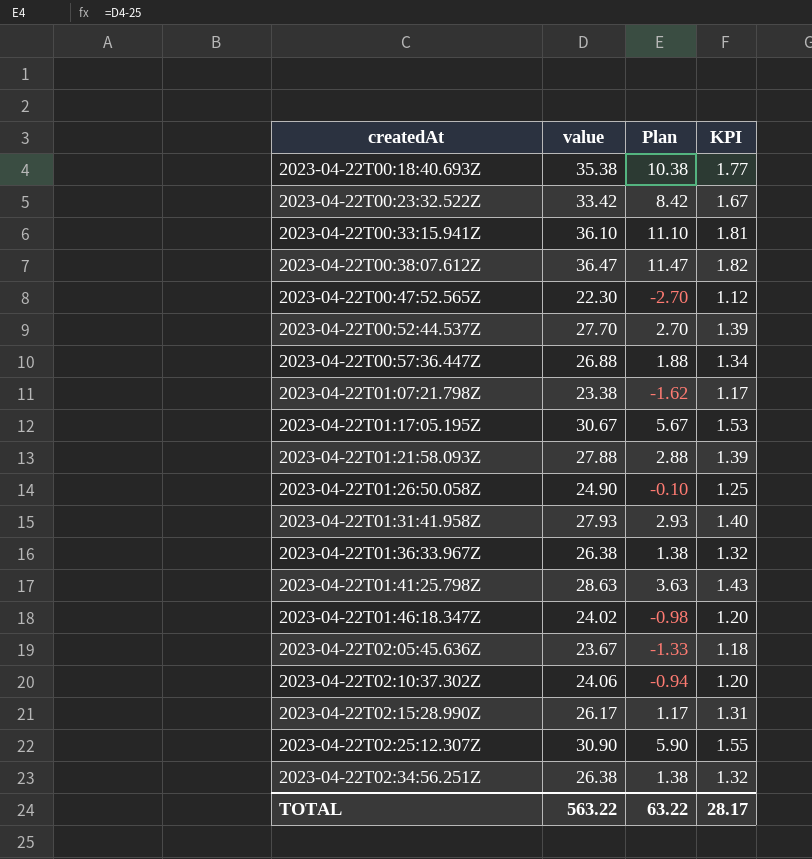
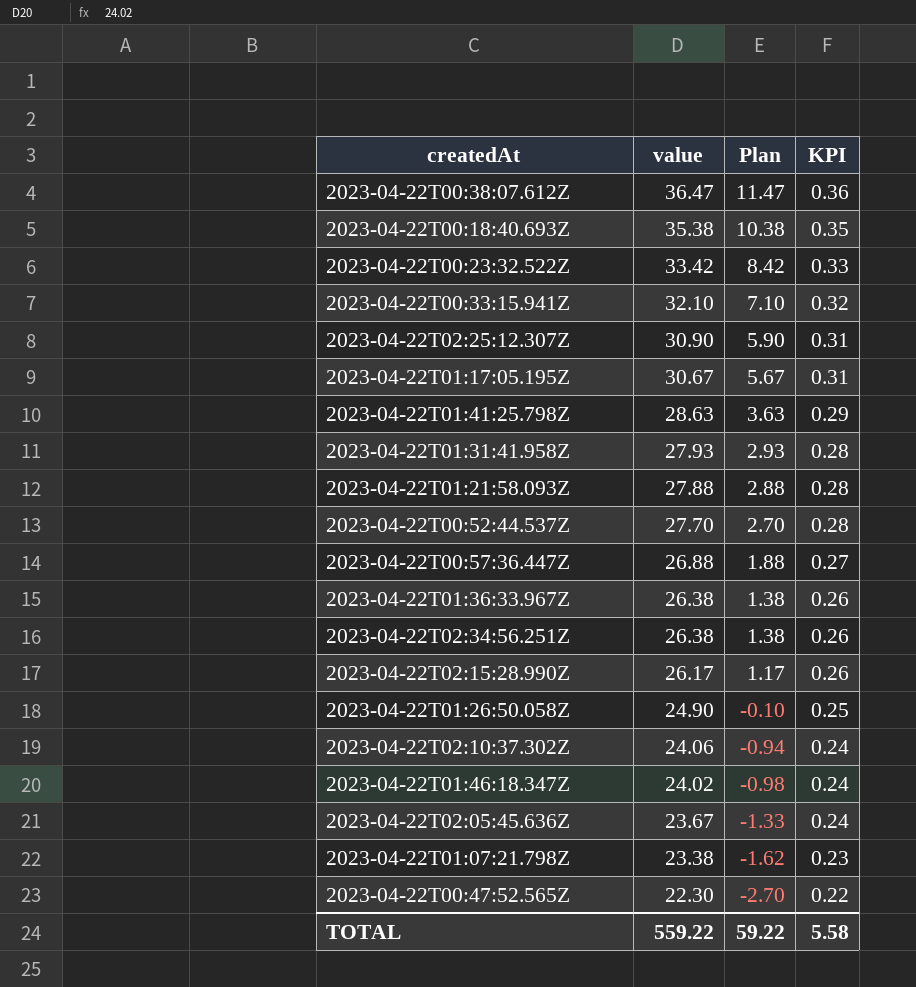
row order: createdAt ascending -> value descending
column KPI | formula: [value] * 0.05 -> [value] * 0.01
2023-04-22T00:33:15.941Z | value: 36.10 -> 32.10
2023-04-22T00:33:15.941Z | Plan: 11.10 -> 7.10
TOTAL | value: 563.22 -> 559.22
TOTAL | Plan: 63.22 -> 59.22
TOTAL | KPI: 28.17 -> 5.58

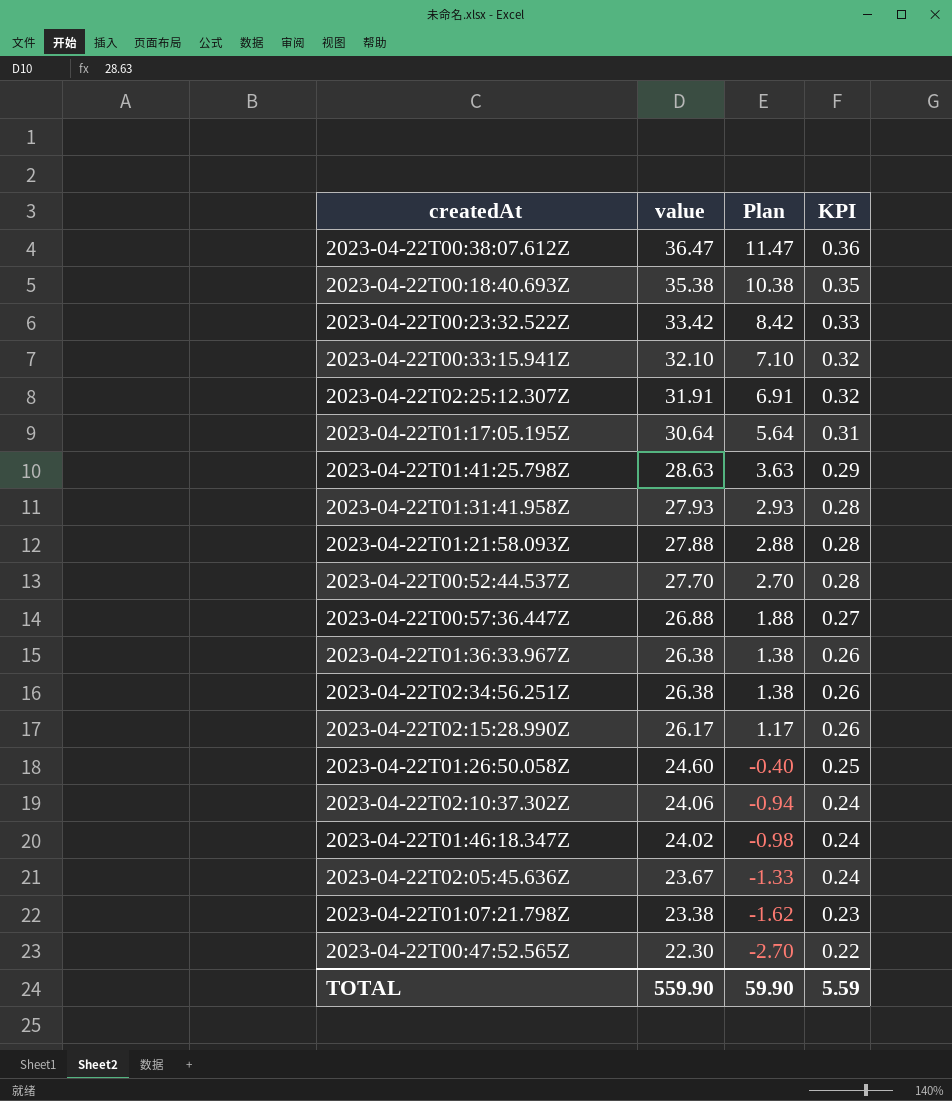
2023-04-22T02:25:12.307Z | value: 30.90 -> 31.91
2023-04-22T02:25:12.307Z | Plan: 5.90 -> 6.91
2023-04-22T02:25:12.307Z | KPI: 0.31 -> 0.32
2023-04-22T01:17:05.195Z | value: 30.67 -> 30.64
2023-04-22T01:17:05.195Z | Plan: 5.67 -> 5.64
2023-04-22T01:26:50.058Z | value: 24.90 -> 24.60
2023-04-22T01:26:50.058Z | Plan: -0.10 -> -0.40
TOTAL | value: 559.22 -> 559.90
TOTAL | Plan: 59.22 -> 59.90
TOTAL | KPI: 5.58 -> 5.59

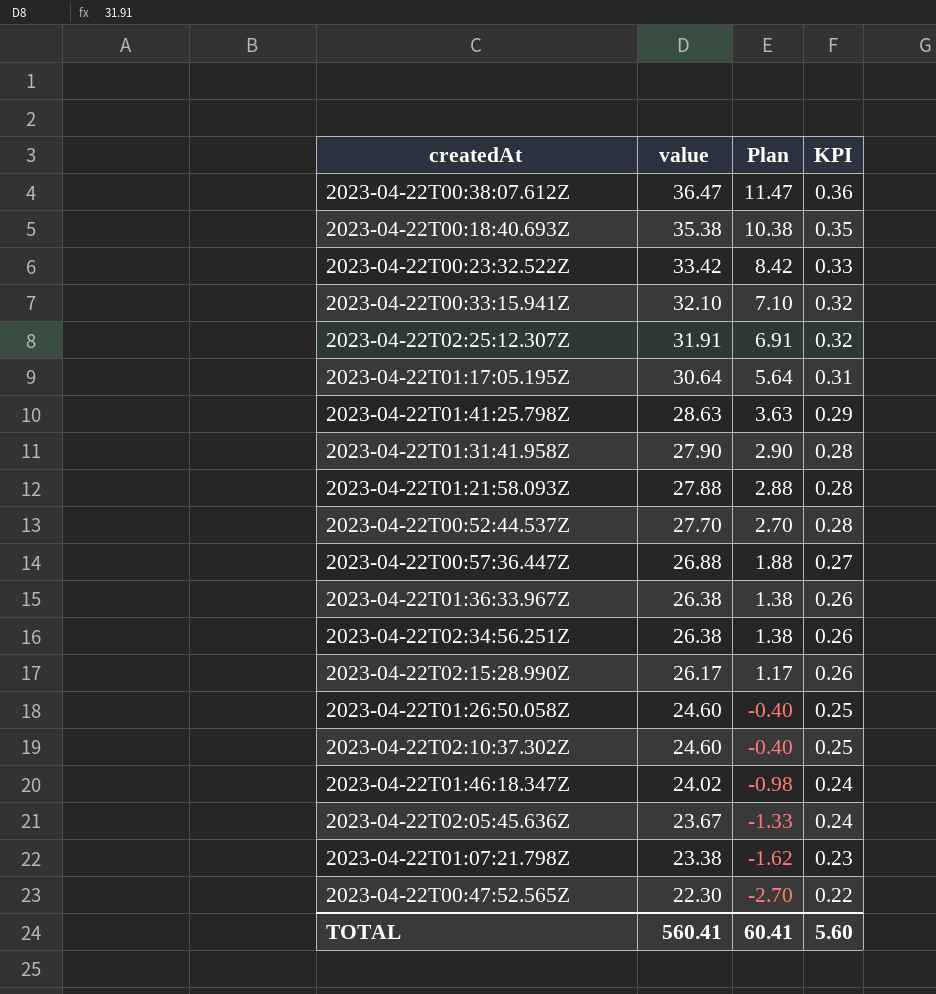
2023-04-22T01:31:41.958Z | value: 27.93 -> 27.90
2023-04-22T01:31:41.958Z | Plan: 2.93 -> 2.90
2023-04-22T02:10:37.302Z | value: 24.06 -> 24.60
2023-04-22T02:10:37.302Z | Plan: -0.94 -> -0.40
2023-04-22T02:10:37.302Z | KPI: 0.24 -> 0.25
TOTAL | value: 559.90 -> 560.41
TOTAL | Plan: 59.90 -> 60.41
TOTAL | KPI: 5.59 -> 5.60

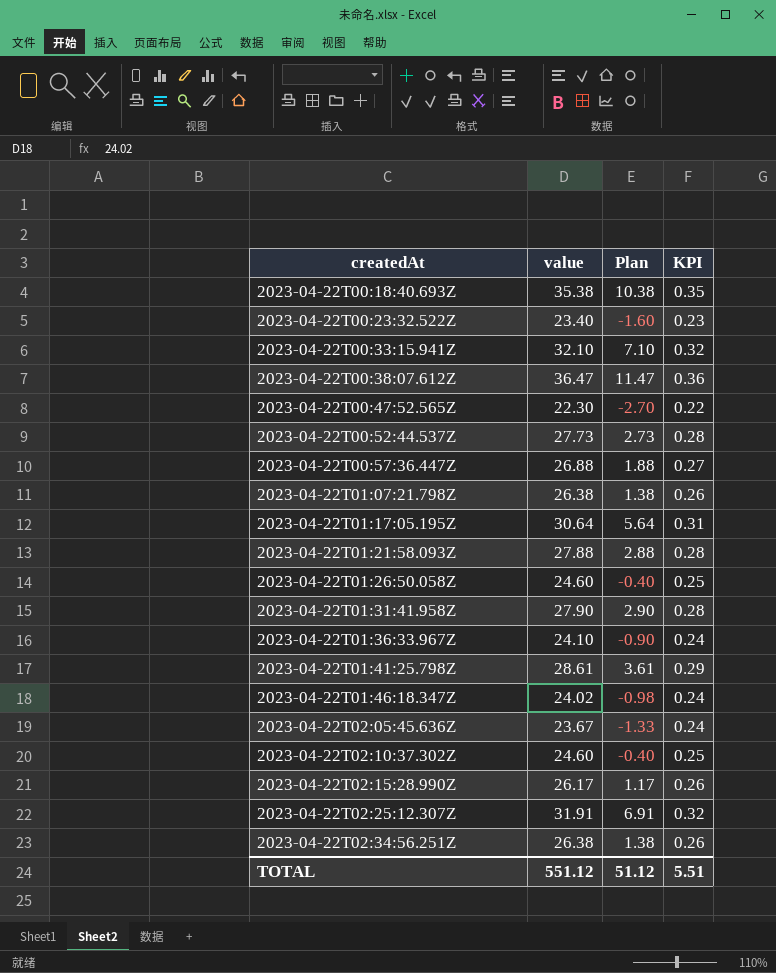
row order: value descending -> createdAt ascending
2023-04-22T00:23:32.522Z | value: 33.42 -> 23.40
2023-04-22T00:23:32.522Z | Plan: 8.42 -> -1.60
2023-04-22T00:23:32.522Z | KPI: 0.33 -> 0.23
2023-04-22T00:52:44.537Z | value: 27.70 -> 27.73
2023-04-22T00:52:44.537Z | Plan: 2.70 -> 2.73
2023-04-22T01:07:21.798Z | value: 23.38 -> 26.38
2023-04-22T01:07:21.798Z | Plan: -1.62 -> 1.38
2023-04-22T01:07:21.798Z | KPI: 0.23 -> 0.26
2023-04-22T01:36:33.967Z | value: 26.38 -> 24.10
2023-04-22T01:36:33.967Z | Plan: 1.38 -> -0.90
2023-04-22T01:36:33.967Z | KPI: 0.26 -> 0.24
2023-04-22T01:41:25.798Z | value: 28.63 -> 28.61
2023-04-22T01:41:25.798Z | Plan: 3.63 -> 3.61
TOTAL | value: 560.41 -> 551.12
TOTAL | Plan: 60.41 -> 51.12
TOTAL | KPI: 5.60 -> 5.51

